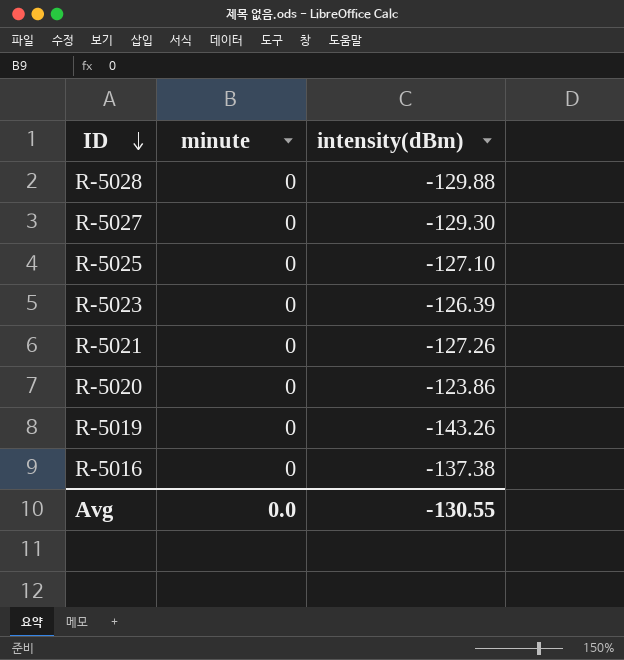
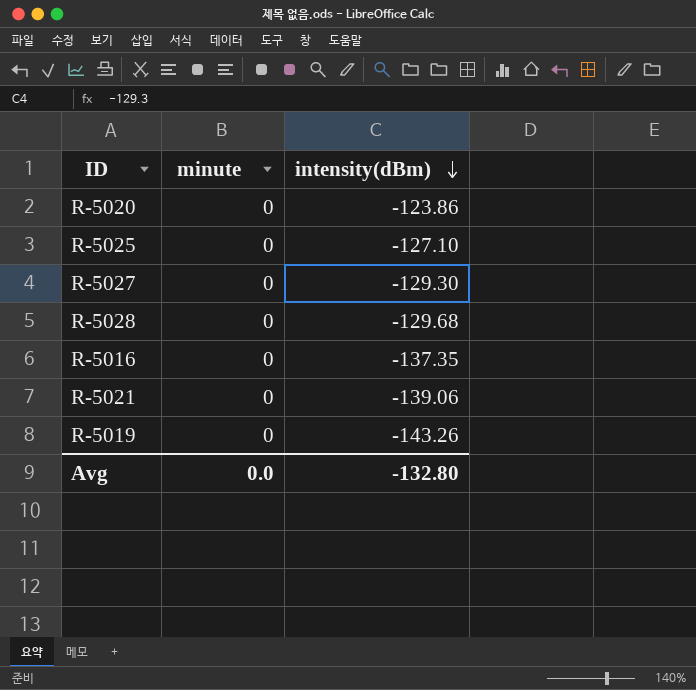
row order: ID descending -> intensity(dBm) descending
row R-5023: 0 | -126.39 -> none
R-5028 | intensity(dBm): -129.88 -> -129.68
R-5016 | intensity(dBm): -137.38 -> -137.35
R-5021 | intensity(dBm): -127.26 -> -139.06
Avg | intensity(dBm): -130.55 -> -132.80

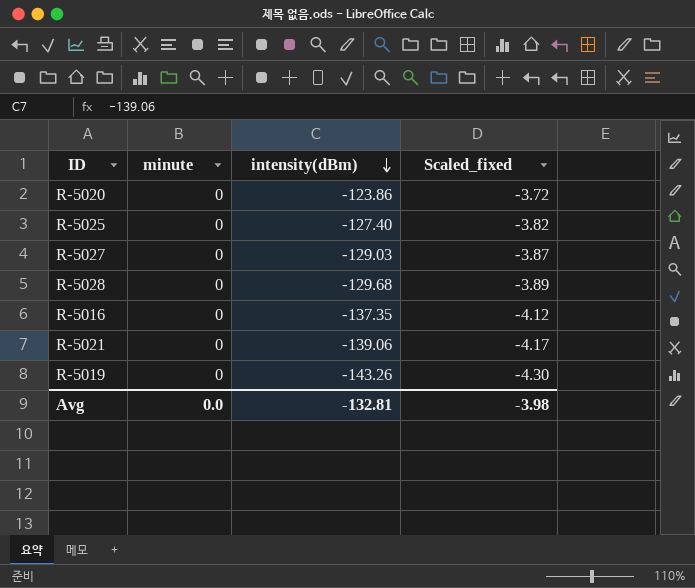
column Scaled_fixed | formula: none -> [intensity(dBm)] * 0.03
R-5025 | intensity(dBm): -127.10 -> -127.40
R-5027 | intensity(dBm): -129.30 -> -129.03
Avg | intensity(dBm): -132.80 -> -132.81

